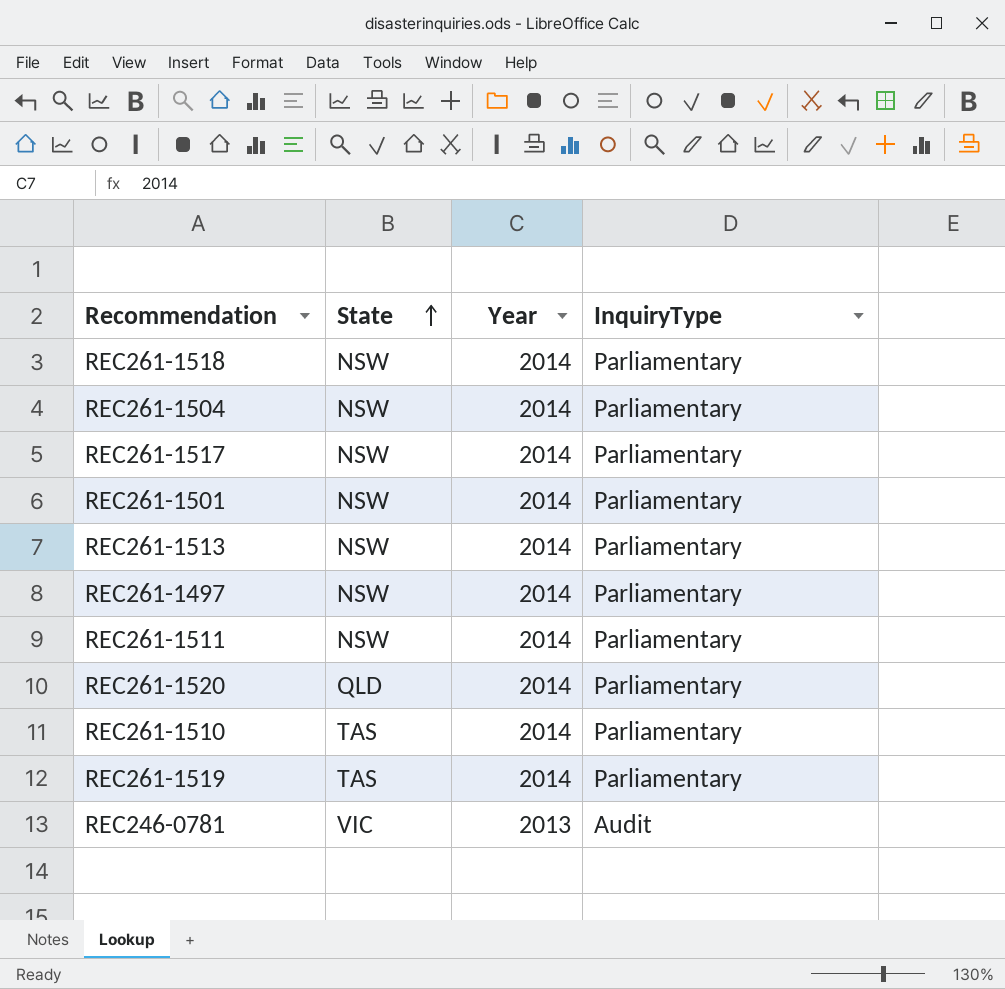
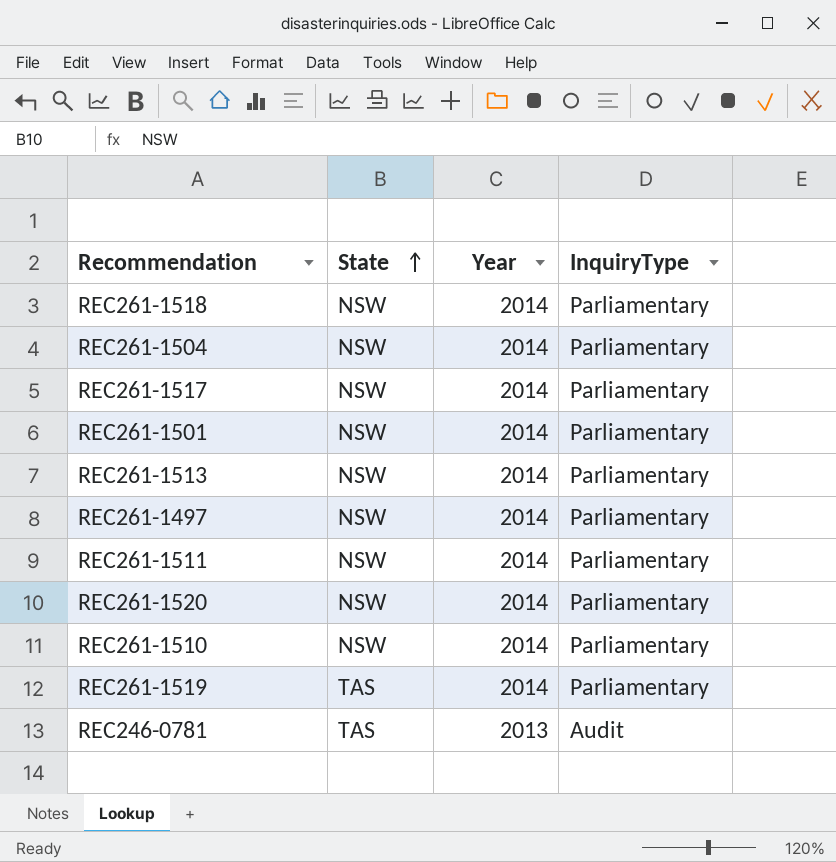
REC261-1520 | State: QLD -> NSW
REC261-1510 | State: TAS -> NSW
REC246-0781 | State: VIC -> TAS

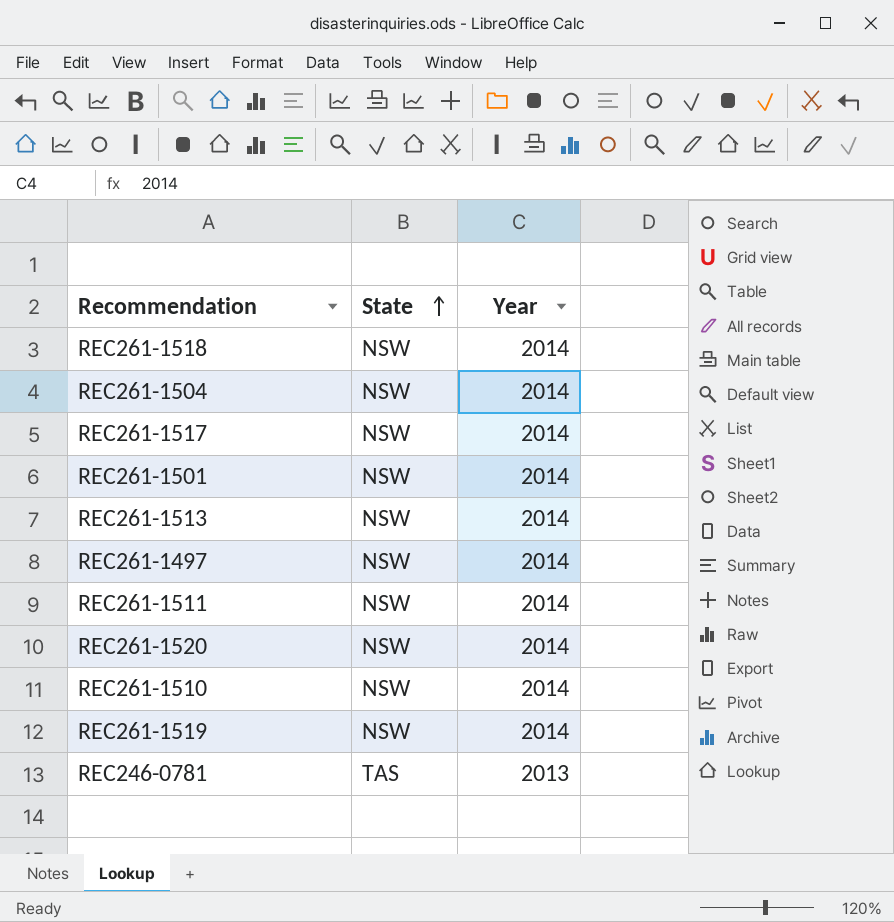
column InquiryType | position: 4 -> none
REC261-1519 | State: TAS -> NSW

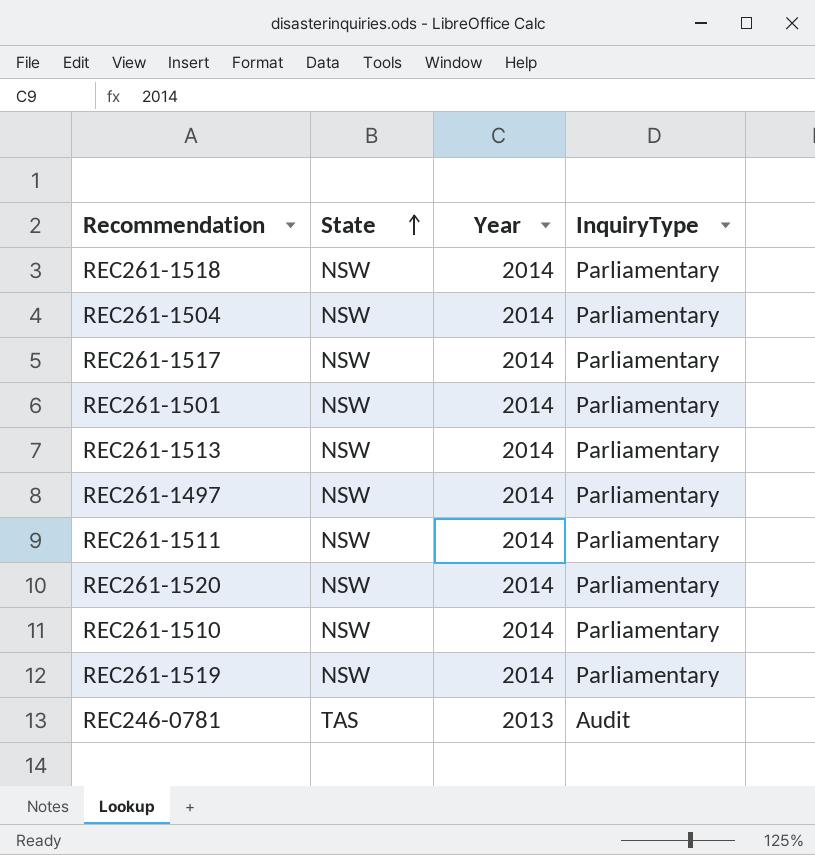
column InquiryType | position: none -> 4

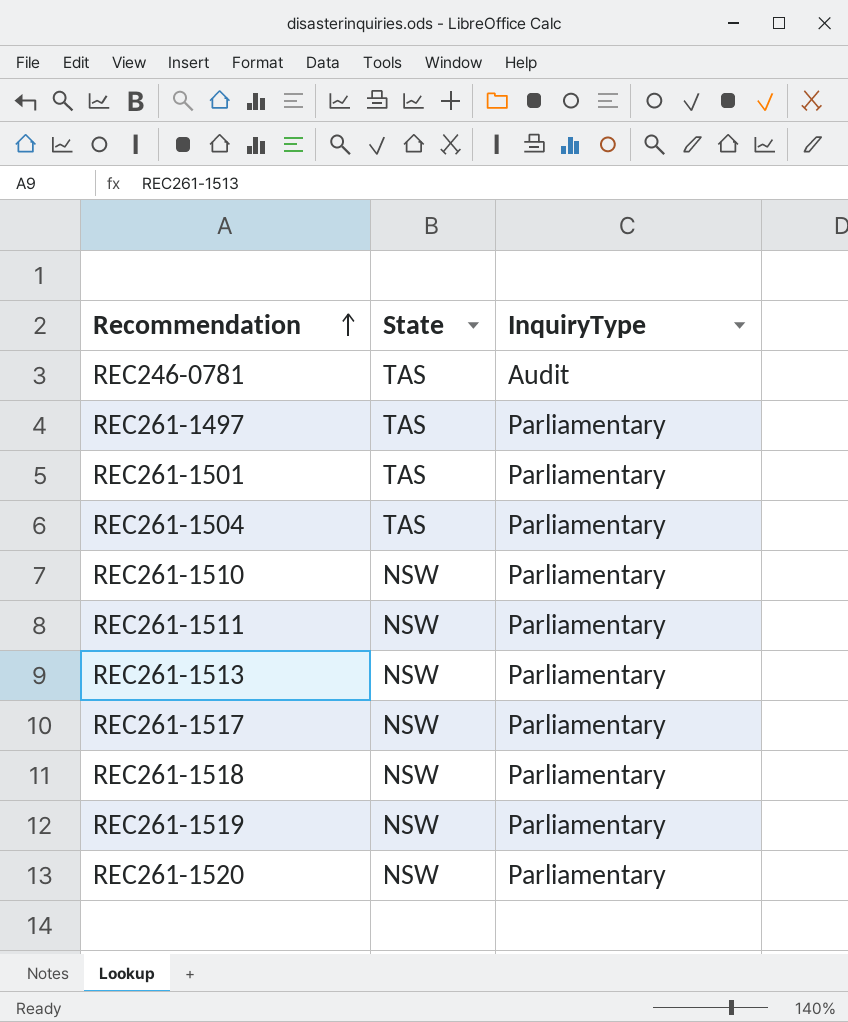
row order: State ascending -> Recommendation ascending
column Year | position: 3 -> none
REC261-1497 | State: NSW -> TAS
REC261-1501 | State: NSW -> TAS
REC261-1504 | State: NSW -> TAS

